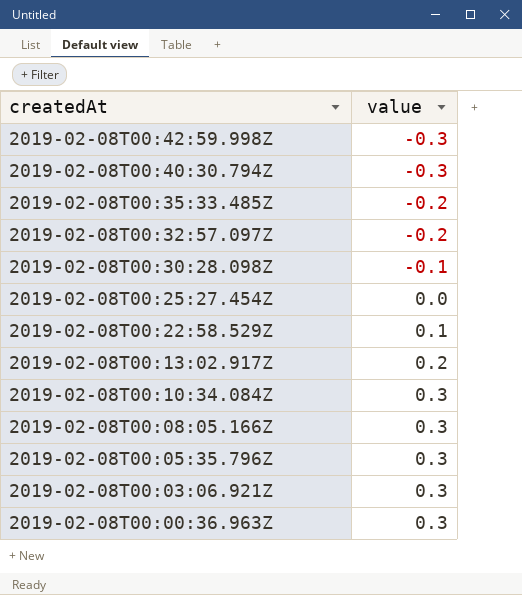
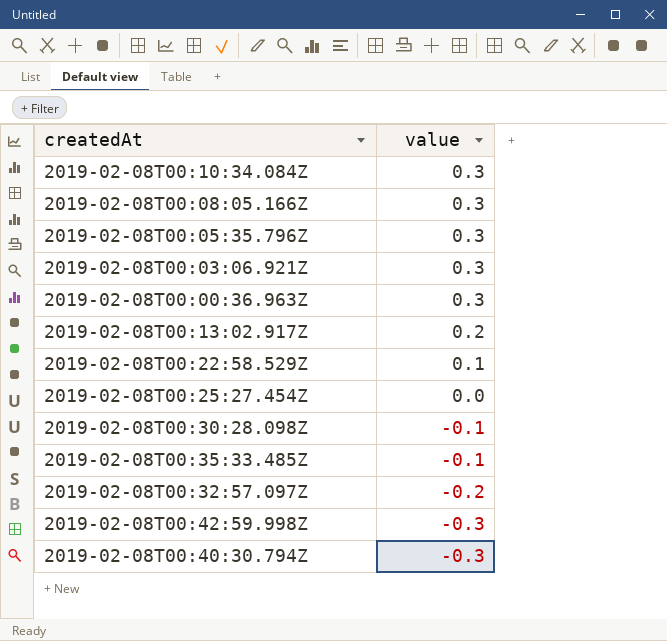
row order: createdAt descending -> value descending
2019-02-08T00:35:33.485Z | value: -0.2 -> -0.1

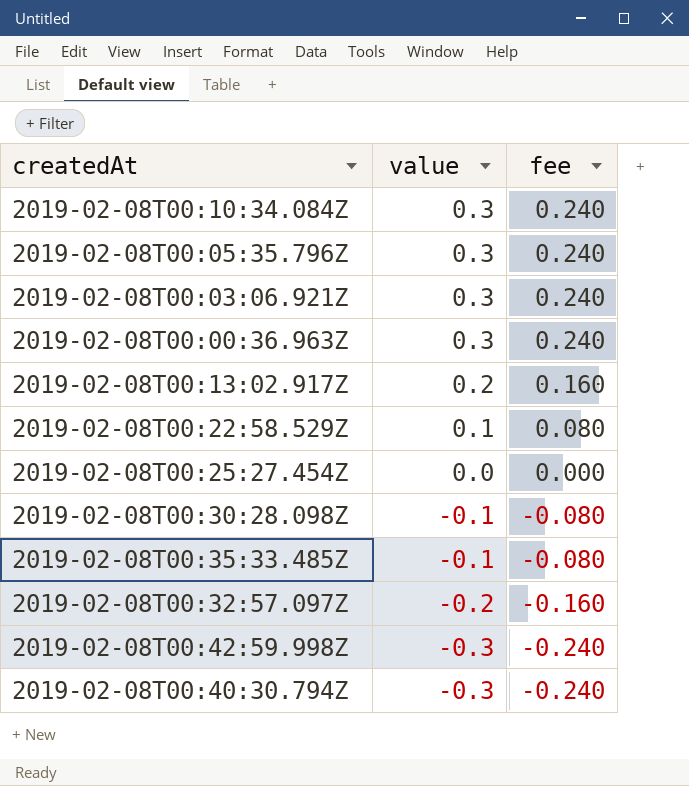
column fee | formula: none -> [value] * 0.8
row 2019-02-08T00:08:05.166Z: 0.3 -> none

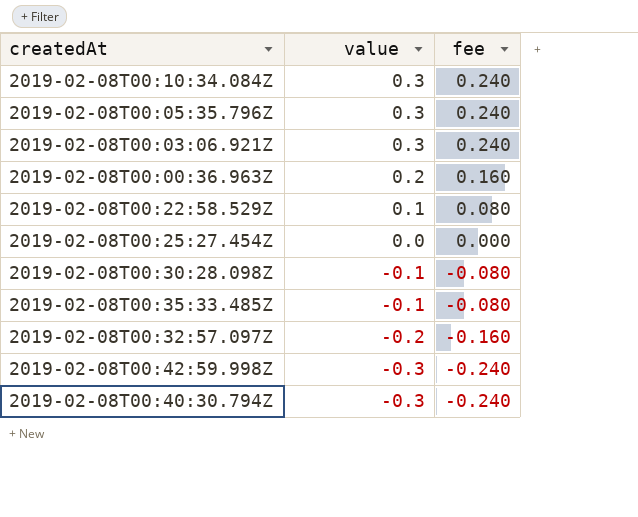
row 2019-02-08T00:13:02.917Z: 0.2 | 0.160 -> none
2019-02-08T00:00:36.963Z | value: 0.3 -> 0.2
2019-02-08T00:00:36.963Z | fee: 0.240 -> 0.160

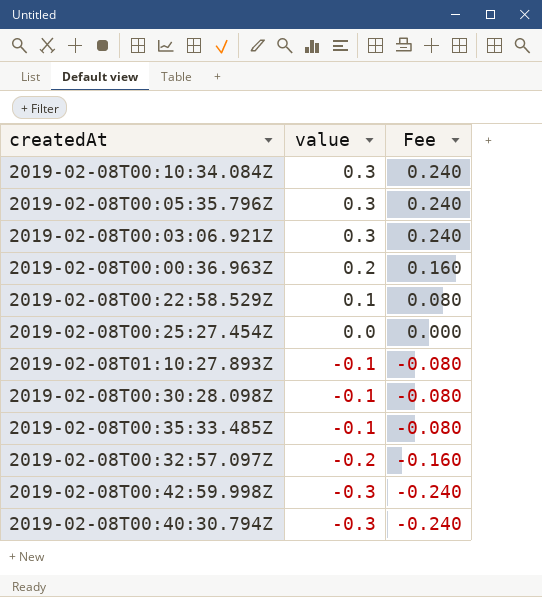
column name: fee -> Fee
row 2019-02-08T01:10:27.893Z: none -> -0.1 | -0.080

